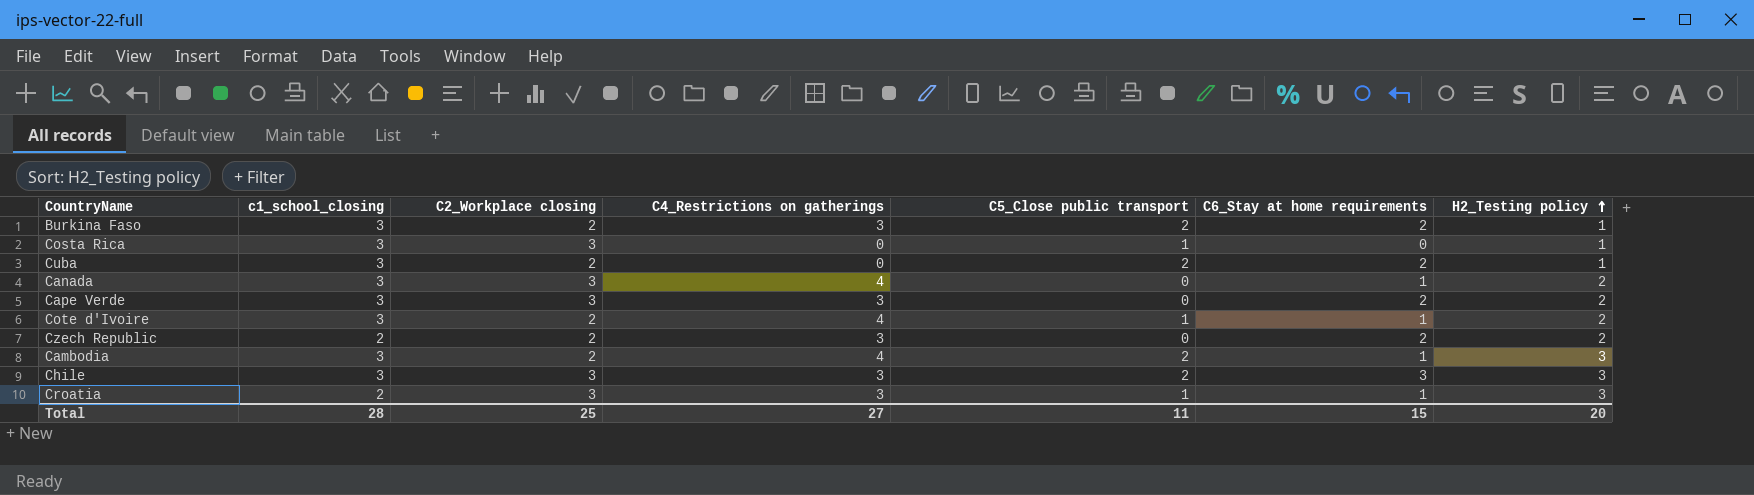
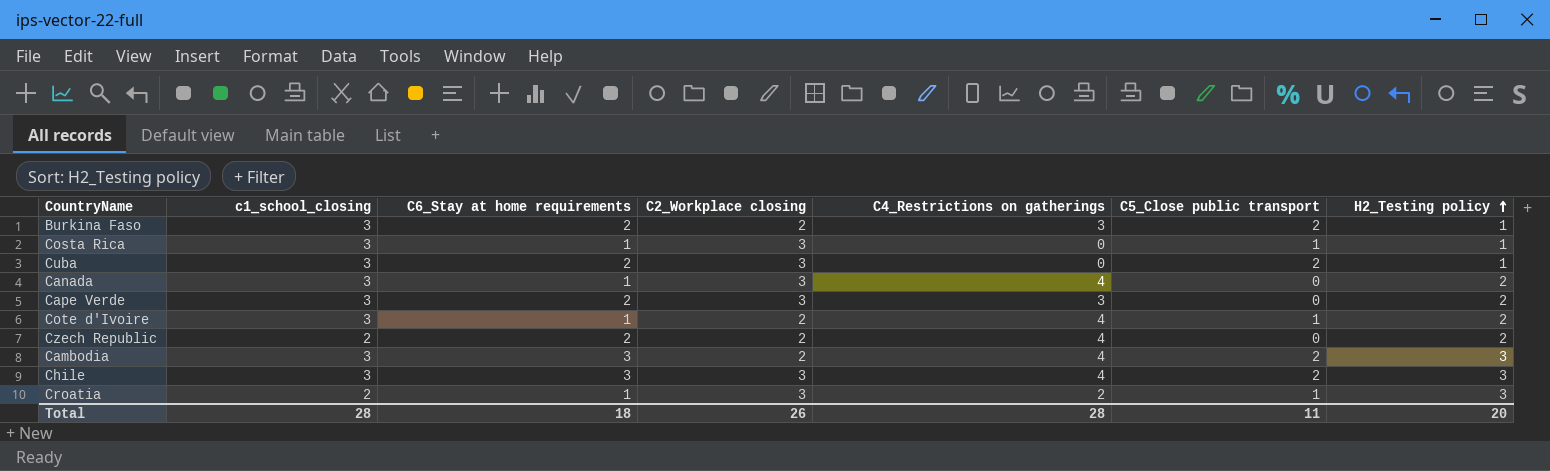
column C6_Stay at home requirements | position: 6 -> 3
Costa Rica | C6_Stay at home requirements: 0 -> 1
Cuba | C2_Workplace closing: 2 -> 3
Czech Republic | C4_Restrictions on gatherings: 3 -> 4
Cambodia | C6_Stay at home requirements: 1 -> 3
Chile | C4_Restrictions on gatherings: 3 -> 4
Croatia | C4_Restrictions on gatherings: 3 -> 2
Total | C6_Stay at home requirements: 15 -> 18
Total | C2_Workplace closing: 25 -> 26
Total | C4_Restrictions on gatherings: 27 -> 28

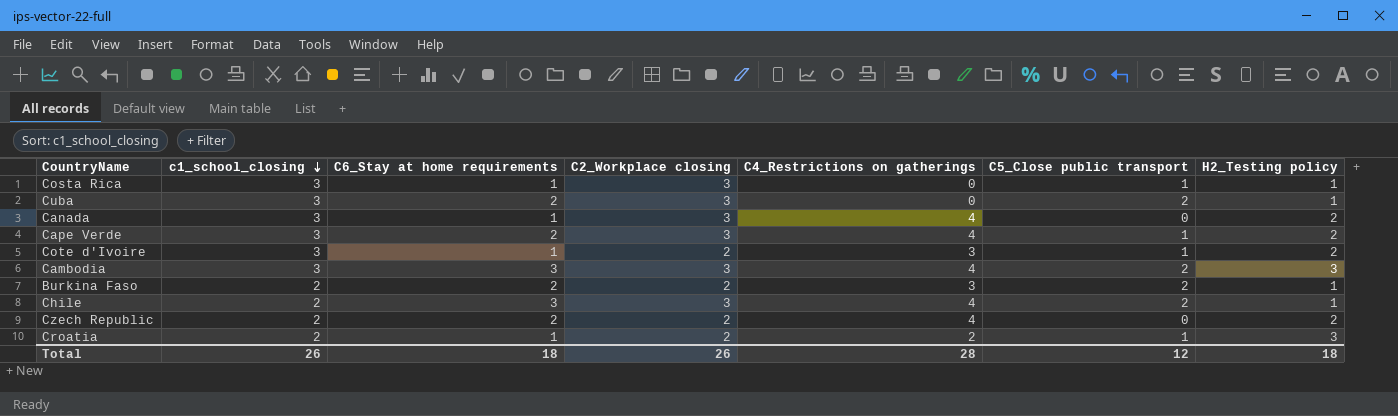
row order: H2_Testing policy ascending -> c1_school_closing descending
Cape Verde | C4_Restrictions on gatherings: 3 -> 4
Cape Verde | C5_Close public transport: 0 -> 1
Cote d'Ivoire | C4_Restrictions on gatherings: 4 -> 3
Cambodia | C2_Workplace closing: 2 -> 3
Burkina Faso | c1_school_closing: 3 -> 2
Chile | c1_school_closing: 3 -> 2
Chile | H2_Testing policy: 3 -> 1
Croatia | C2_Workplace closing: 3 -> 2
Total | c1_school_closing: 28 -> 26
Total | C5_Close public transport: 11 -> 12
Total | H2_Testing policy: 20 -> 18

